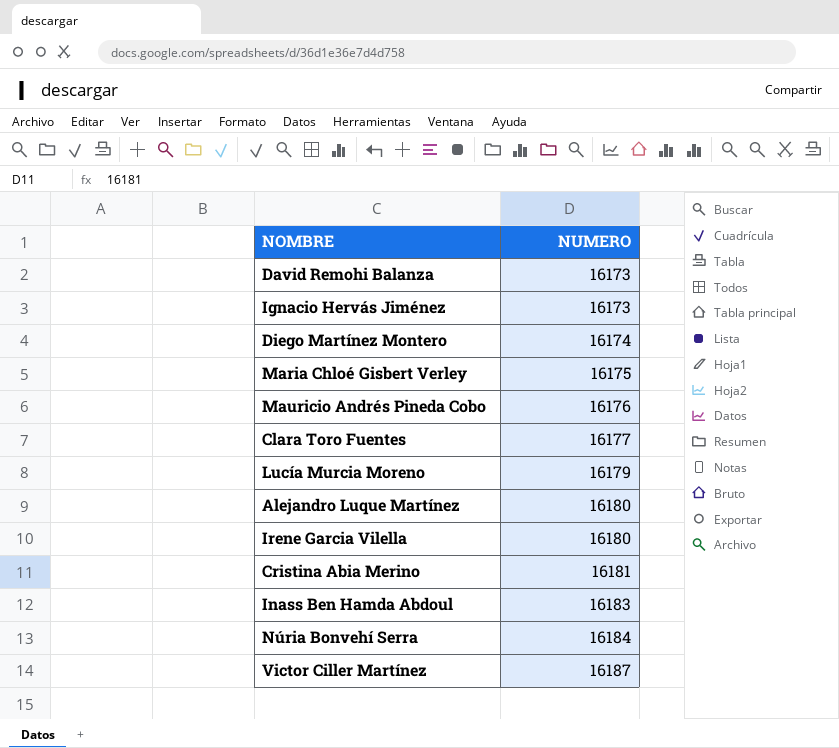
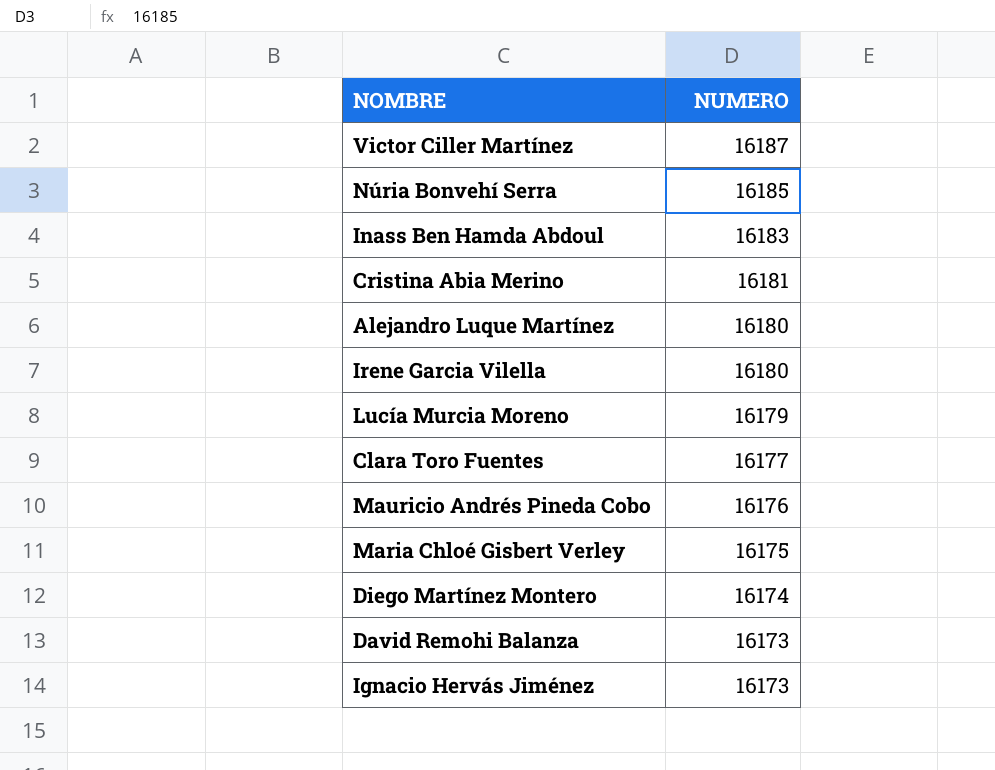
row order: NUMERO ascending -> NUMERO descending
Núria Bonvehí Serra | NUMERO: 16184 -> 16185

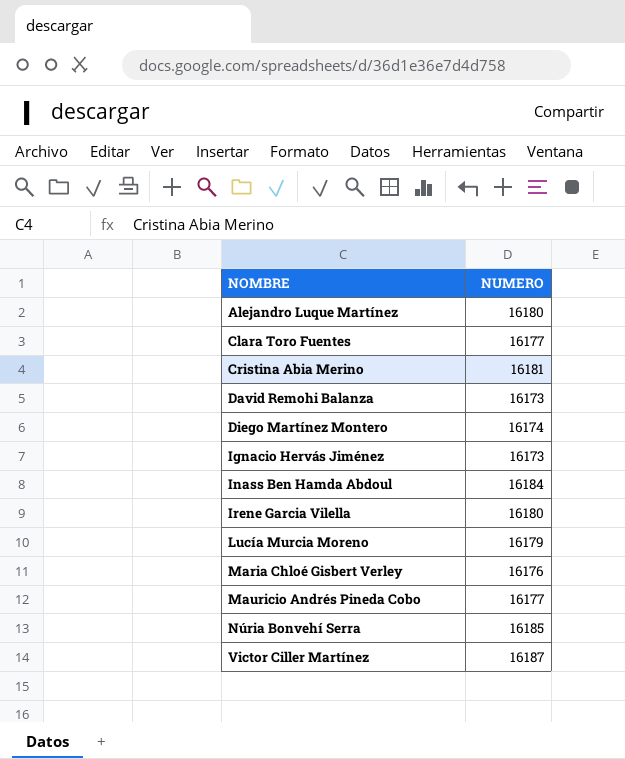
row order: NUMERO descending -> NOMBRE ascending
Inass Ben Hamda Abdoul | NUMERO: 16183 -> 16184
Maria Chloé Gisbert Verley | NUMERO: 16175 -> 16176
Mauricio Andrés Pineda Cobo | NUMERO: 16176 -> 16177

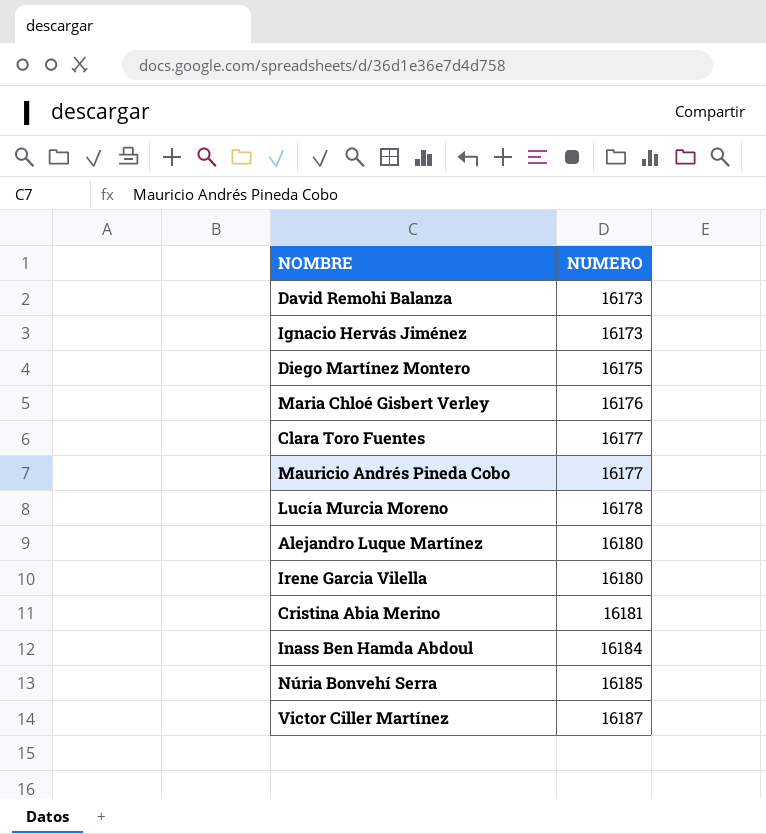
row order: NOMBRE ascending -> NUMERO ascending
Diego Martínez Montero | NUMERO: 16174 -> 16175
Lucía Murcia Moreno | NUMERO: 16179 -> 16178

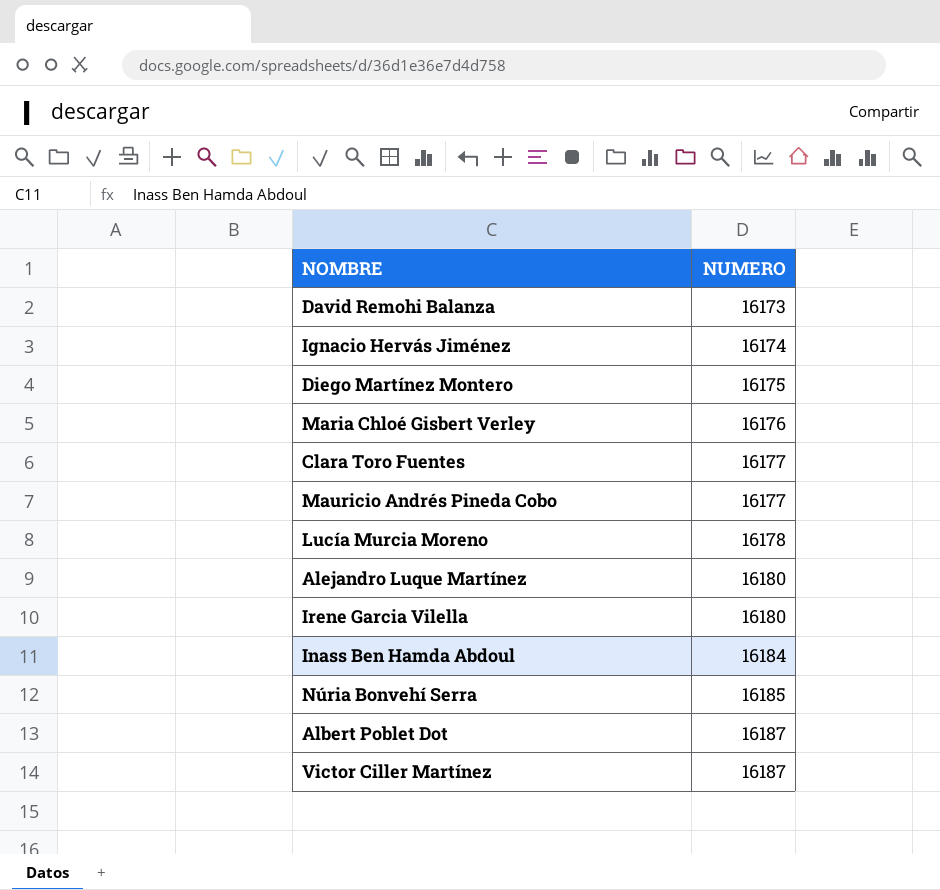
row Cristina Abia Merino: 16181 -> none
Ignacio Hervás Jiménez | NUMERO: 16173 -> 16174
row Albert Poblet Dot: none -> 16187

